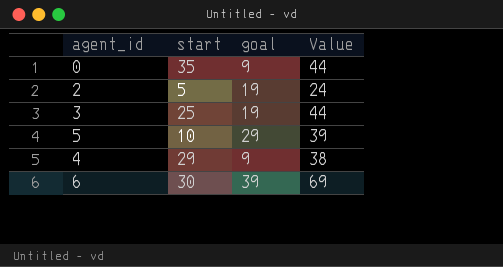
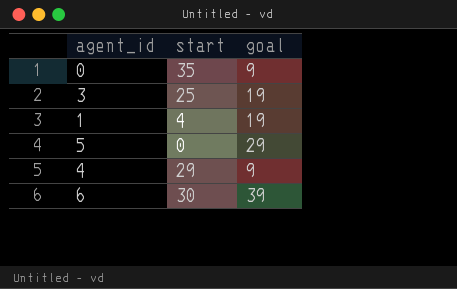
column Value | formula: [start] + [goal] -> none
row 2: 5 | 19 | 24 -> none
row 1: none -> 4 | 19
5 | start: 10 -> 0

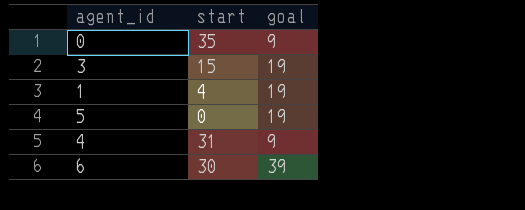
3 | start: 25 -> 15
5 | goal: 29 -> 19
4 | start: 29 -> 31

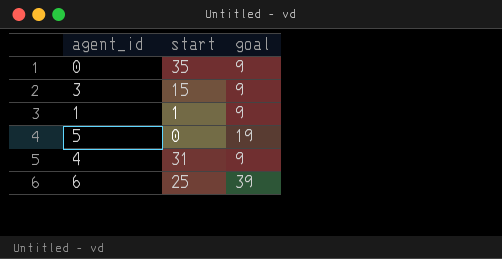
3 | goal: 19 -> 9
1 | start: 4 -> 1
1 | goal: 19 -> 9
6 | start: 30 -> 25

